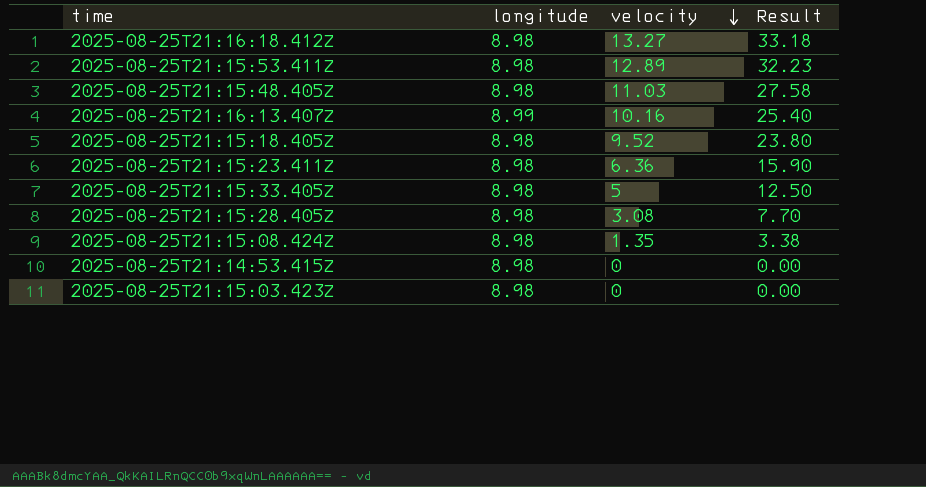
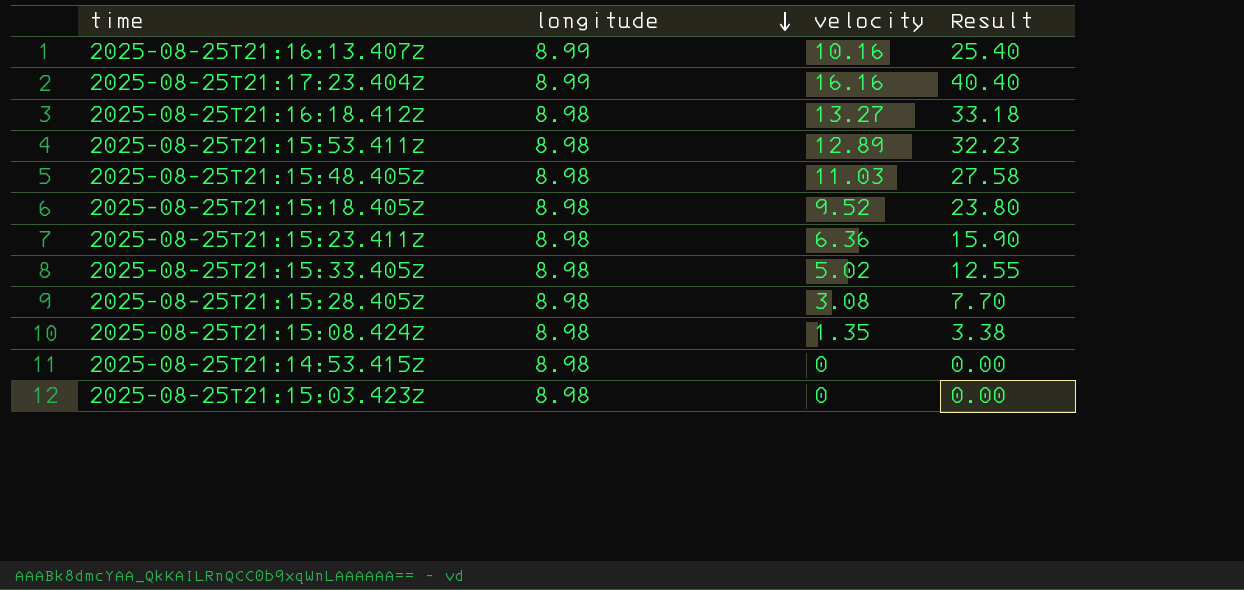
row order: velocity descending -> longitude descending
row 2025-08-25T21:17:23.404Z: none -> 8.99 | 16.16 | 40.40
2025-08-25T21:15:33.405Z | velocity: 5 -> 5.02
2025-08-25T21:15:33.405Z | Result: 12.50 -> 12.55

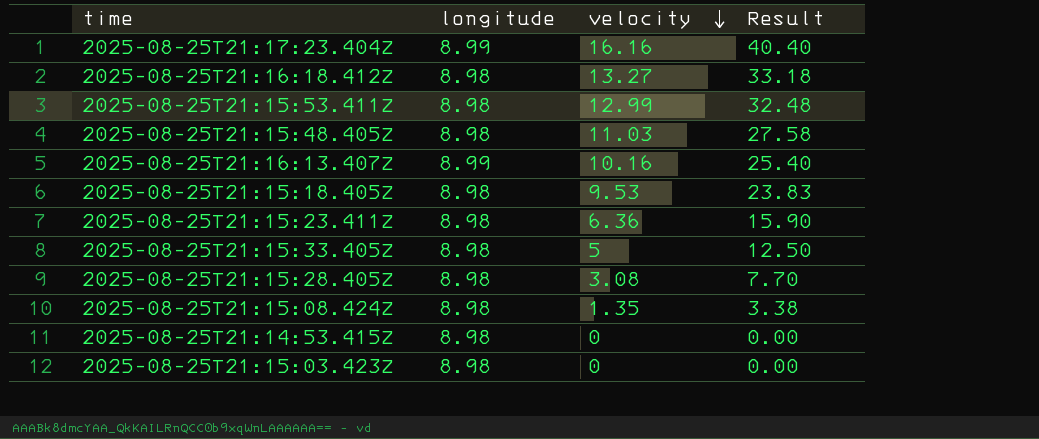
row order: longitude descending -> velocity descending
2025-08-25T21:15:53.411Z | velocity: 12.89 -> 12.99
2025-08-25T21:15:53.411Z | Result: 32.23 -> 32.48
2025-08-25T21:15:18.405Z | velocity: 9.52 -> 9.53
2025-08-25T21:15:18.405Z | Result: 23.80 -> 23.83
2025-08-25T21:15:33.405Z | velocity: 5.02 -> 5
2025-08-25T21:15:33.405Z | Result: 12.55 -> 12.50

